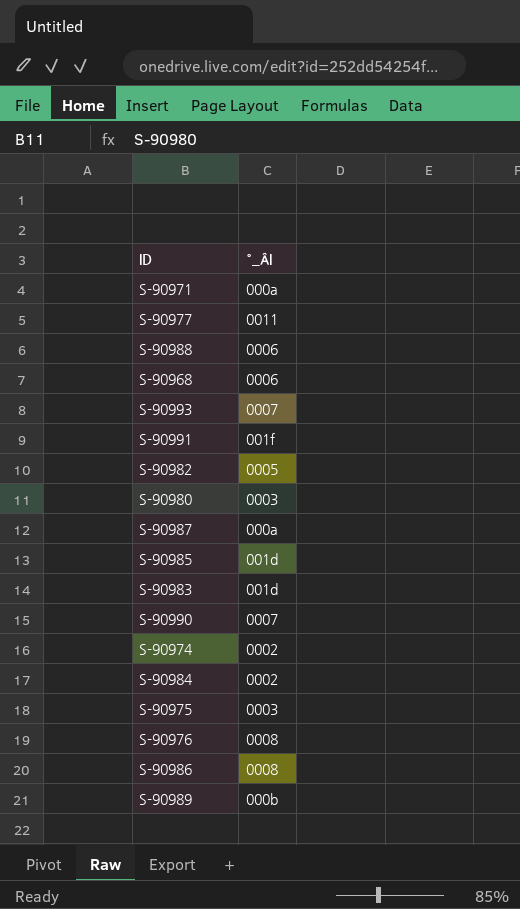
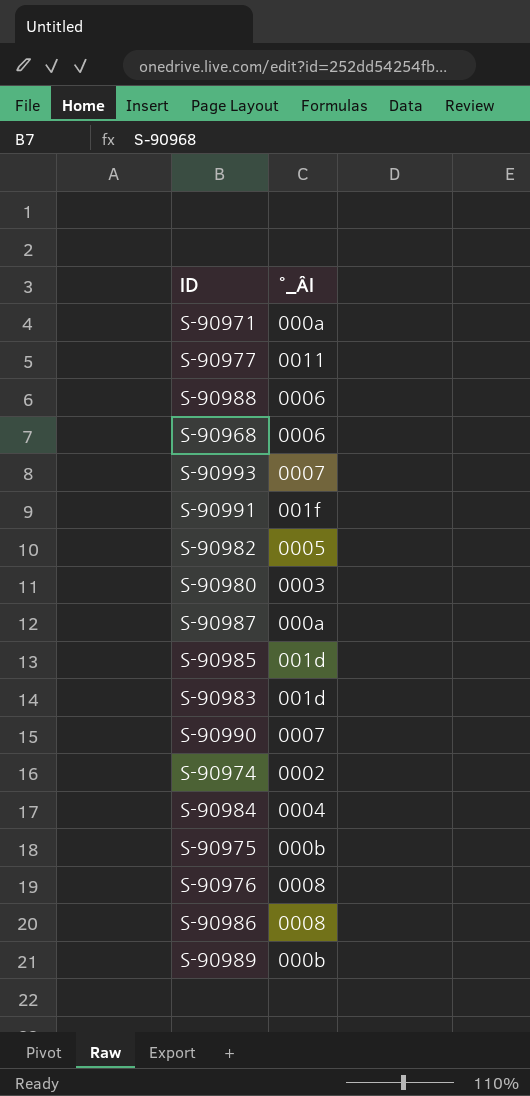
S-90984 | °_ÂI: 0002 -> 0004
S-90975 | °_ÂI: 0003 -> 000b

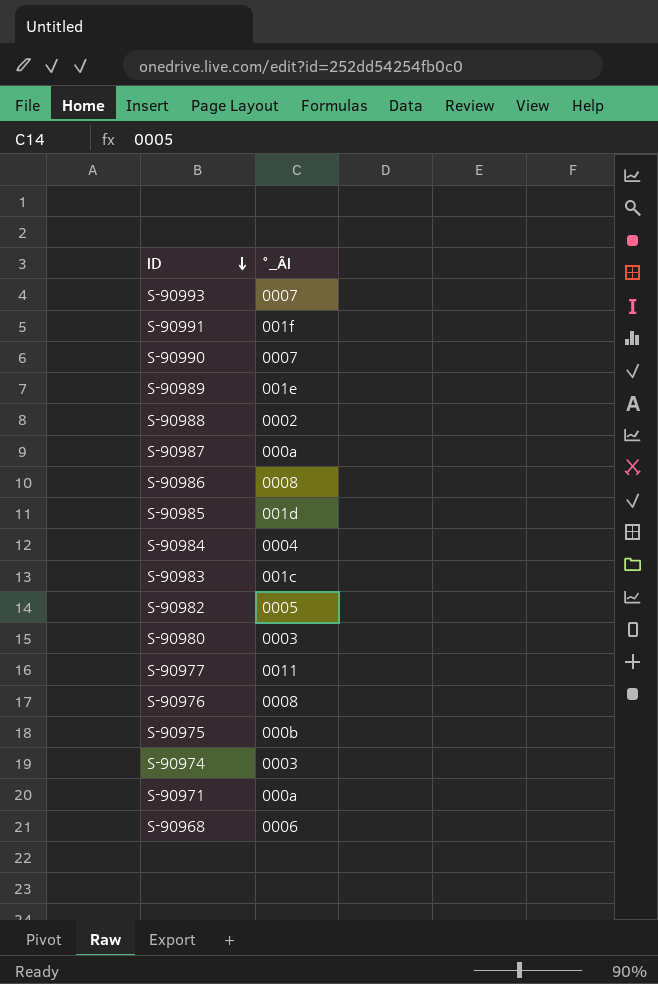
row order: none -> ID descending
S-90989 | °_ÂI: 000b -> 001e
S-90988 | °_ÂI: 0006 -> 0002
S-90983 | °_ÂI: 001d -> 001c
S-90974 | °_ÂI: 0002 -> 0003

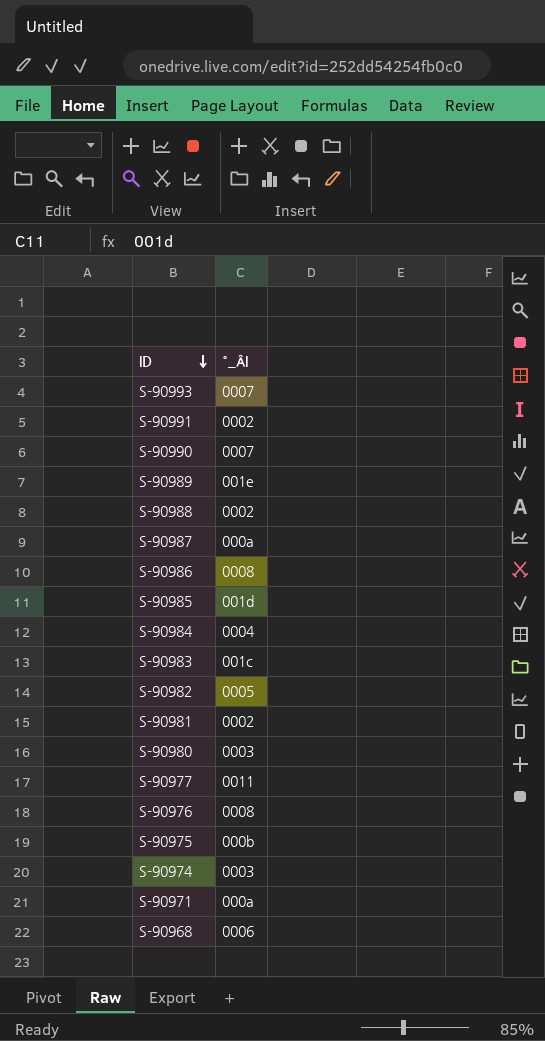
S-90991 | °_ÂI: 001f -> 0002
row S-90981: none -> 0002

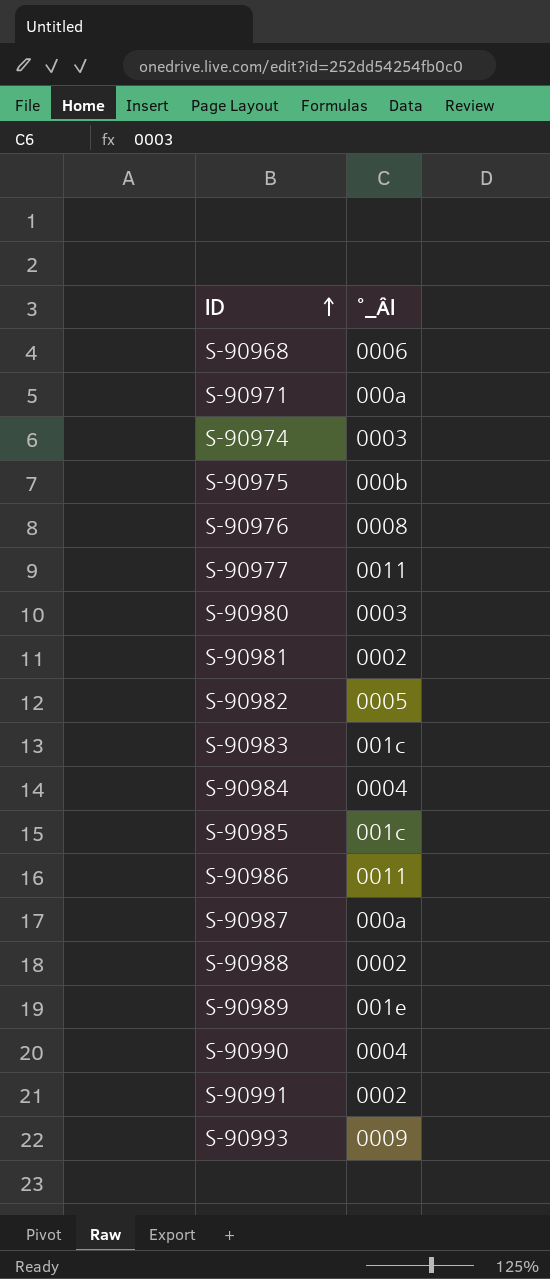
row order: ID descending -> ID ascending
S-90985 | °_ÂI: 001d -> 001c
S-90986 | °_ÂI: 0008 -> 0011
S-90990 | °_ÂI: 0007 -> 0004
S-90993 | °_ÂI: 0007 -> 0009

